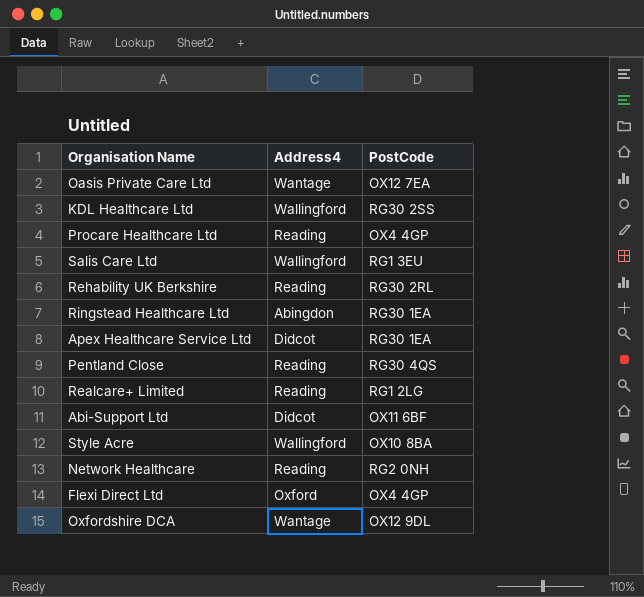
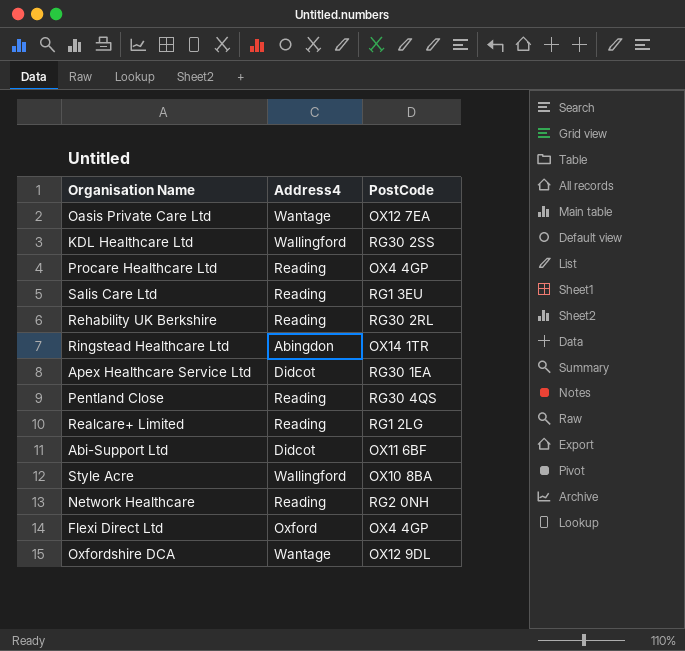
Salis Care Ltd | Address4: Wallingford -> Reading
Ringstead Healthcare Ltd | PostCode: RG30 1EA -> OX14 1TR

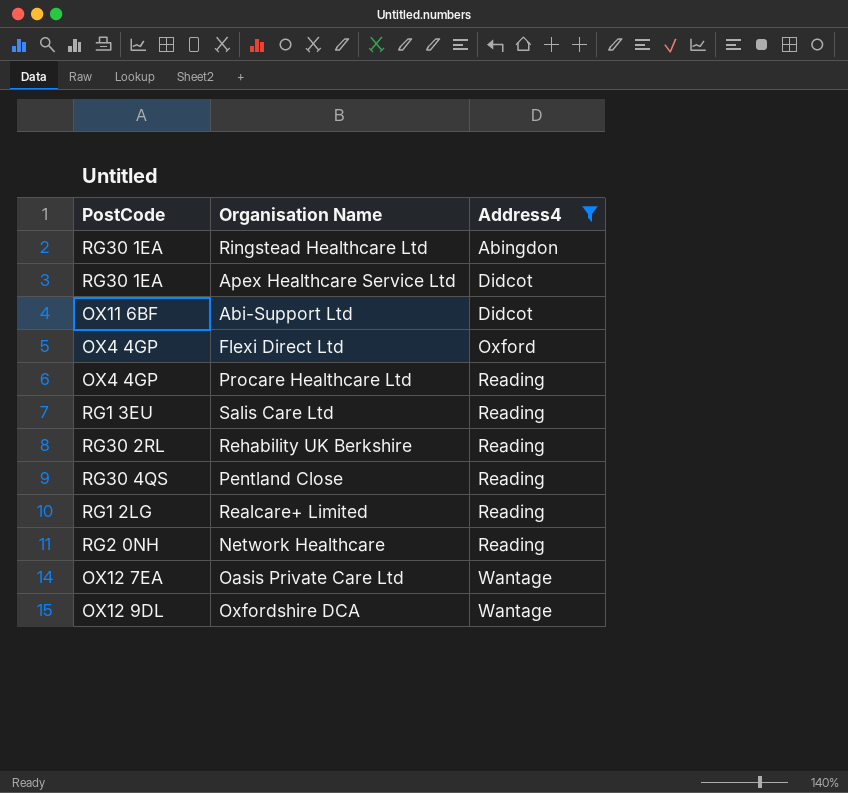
filter: none -> Address4 != Wallingford
row order: none -> Address4 ascending
column PostCode | position: 3 -> 1
Ringstead Healthcare Ltd | PostCode: OX14 1TR -> RG30 1EA

